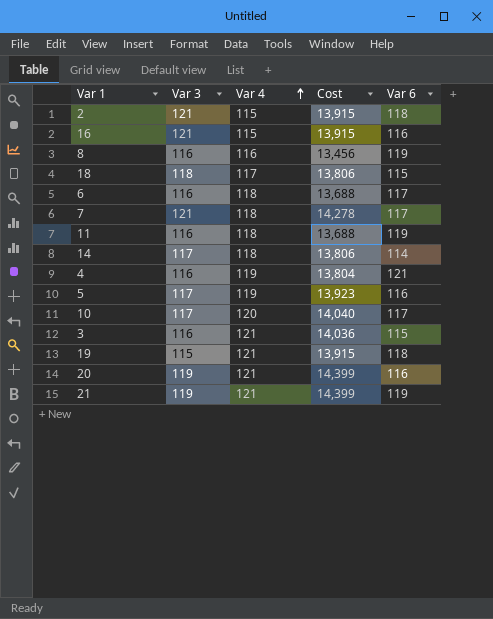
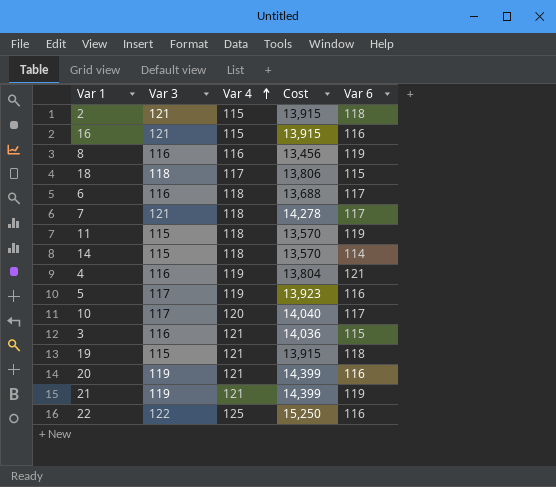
11 | Var 3: 116 -> 115
11 | Cost: 13,688 -> 13,570
14 | Var 3: 117 -> 115
14 | Cost: 13,806 -> 13,570
row 22: none -> 122 | 125 | 15,250 | 116

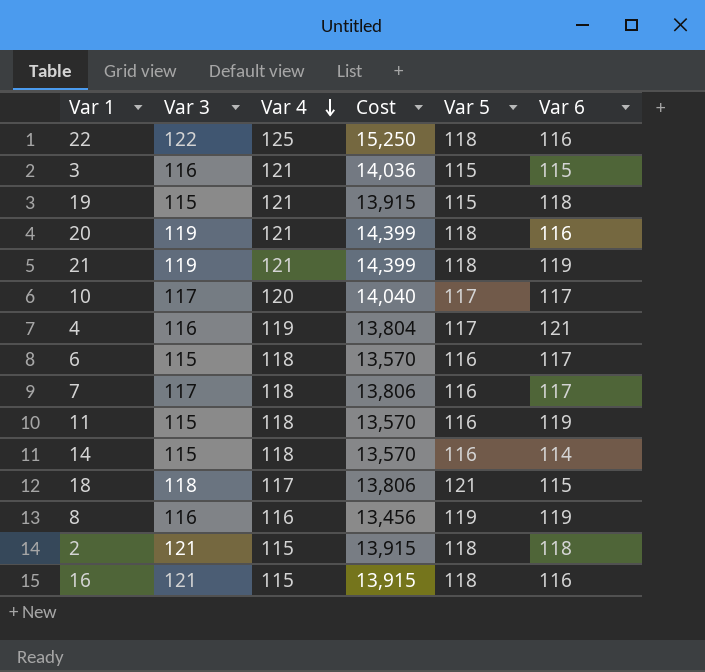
row order: Var 4 ascending -> Var 4 descending
column Var 5 | position: none -> 5
row 5: 117 | 119 | 13,923 | 116 -> none
6 | Var 3: 116 -> 115
6 | Cost: 13,688 -> 13,570
7 | Var 3: 121 -> 117
7 | Cost: 14,278 -> 13,806

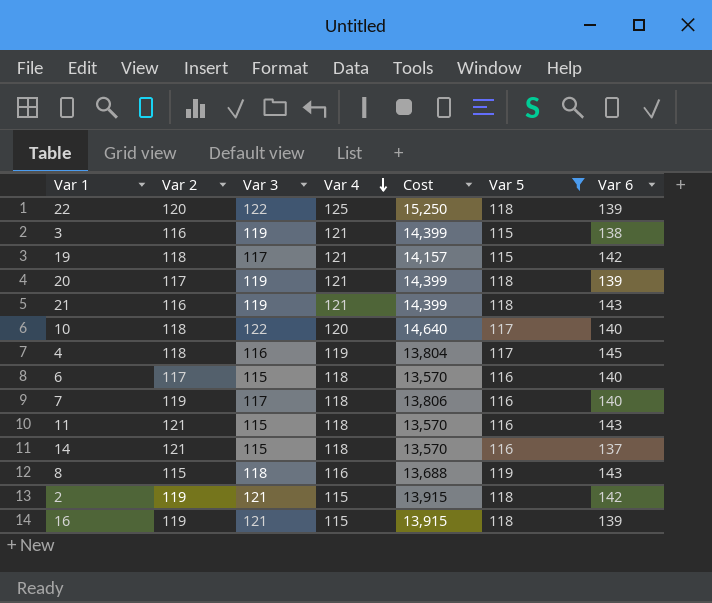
filter: none -> Var 5 != 121
column Var 2 | position: none -> 2
22 | Var 6: 116 -> 139
3 | Var 3: 116 -> 119
3 | Cost: 14,036 -> 14,399
3 | Var 6: 115 -> 138
19 | Var 3: 115 -> 117
19 | Cost: 13,915 -> 14,157
19 | Var 6: 118 -> 142
20 | Var 6: 116 -> 139
21 | Var 6: 119 -> 143
10 | Var 3: 117 -> 122
10 | Cost: 14,040 -> 14,640
10 | Var 6: 117 -> 140
4 | Var 6: 121 -> 145
6 | Var 6: 117 -> 140
7 | Var 6: 117 -> 140
11 | Var 6: 119 -> 143
14 | Var 6: 114 -> 137
8 | Var 3: 116 -> 118
8 | Cost: 13,456 -> 13,688
8 | Var 6: 119 -> 143
2 | Var 6: 118 -> 142
16 | Var 6: 116 -> 139

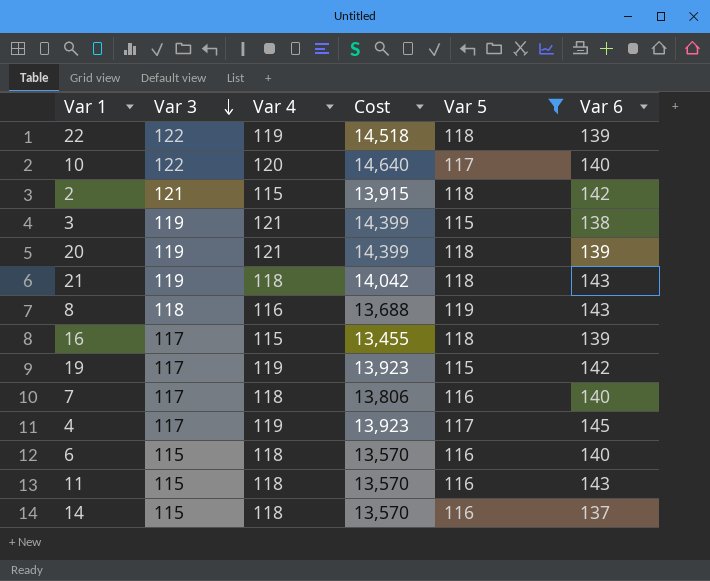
row order: Var 4 descending -> Var 3 descending
column Var 2 | position: 2 -> none
22 | Var 4: 125 -> 119
22 | Cost: 15,250 -> 14,518
21 | Var 4: 121 -> 118
21 | Cost: 14,399 -> 14,042
16 | Var 3: 121 -> 117
16 | Cost: 13,915 -> 13,455
19 | Var 4: 121 -> 119
19 | Cost: 14,157 -> 13,923
4 | Var 3: 116 -> 117
4 | Cost: 13,804 -> 13,923

